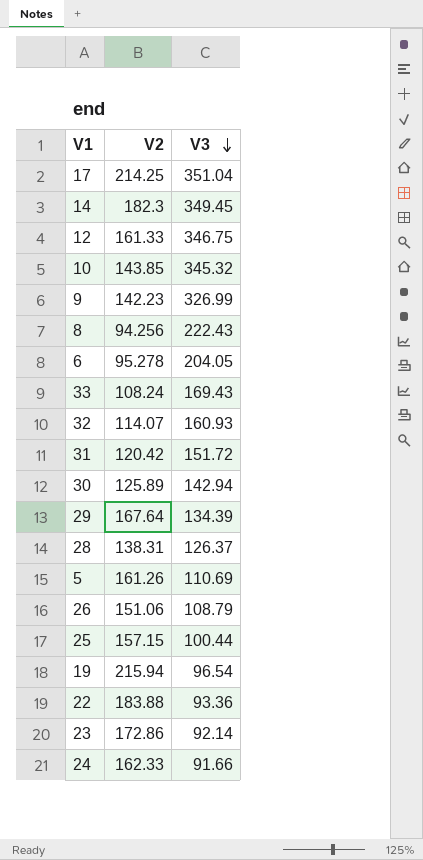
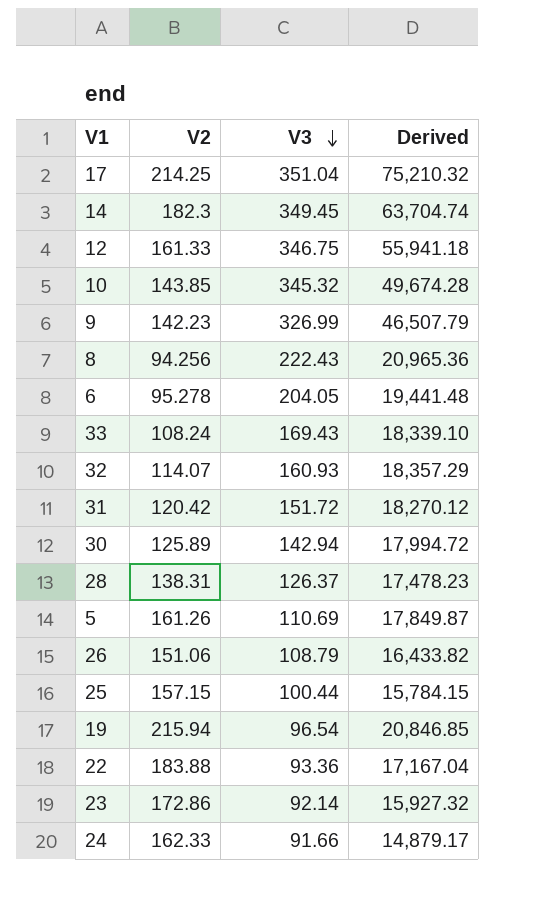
column Derived | formula: none -> [V2] * [V3]
row 29: 167.64 | 134.39 -> none

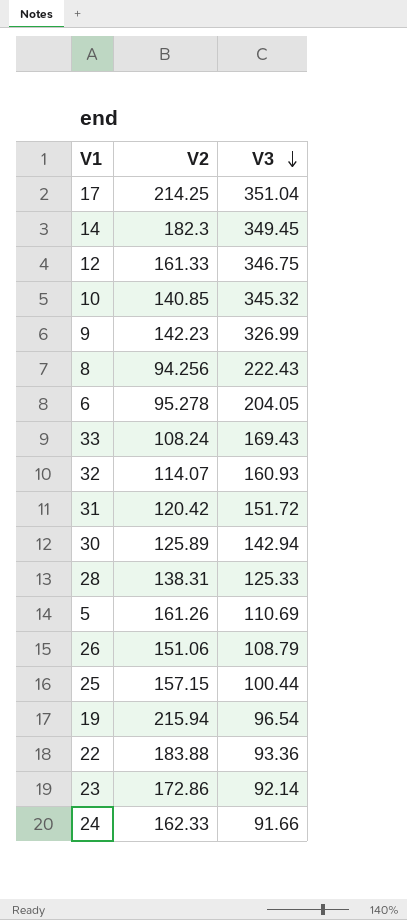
column Derived | formula: [V2] * [V3] -> none
10 | V2: 143.85 -> 140.85
28 | V3: 126.37 -> 125.33

